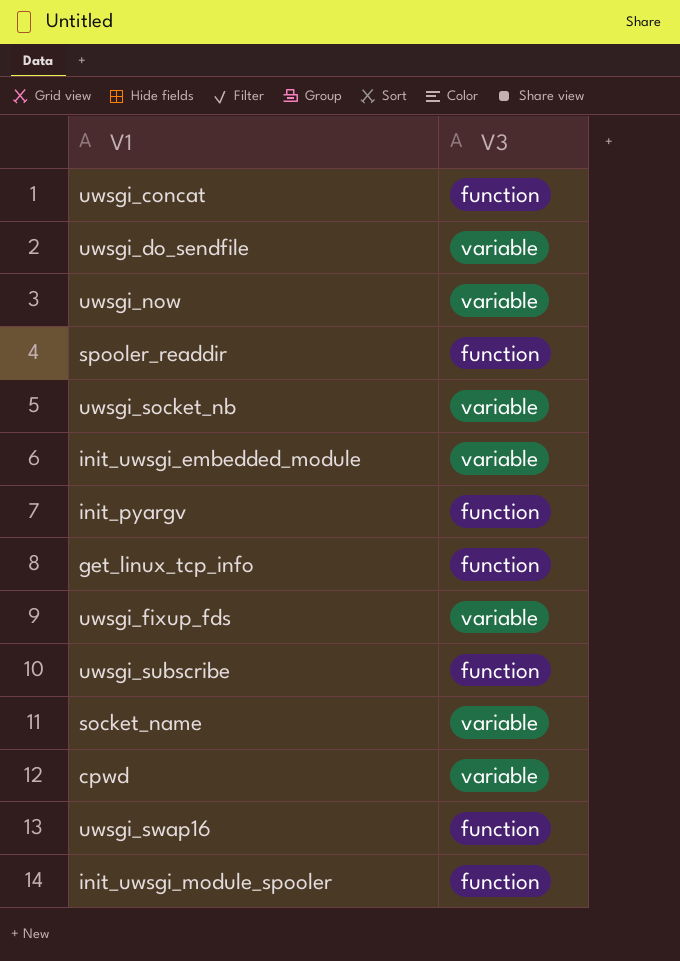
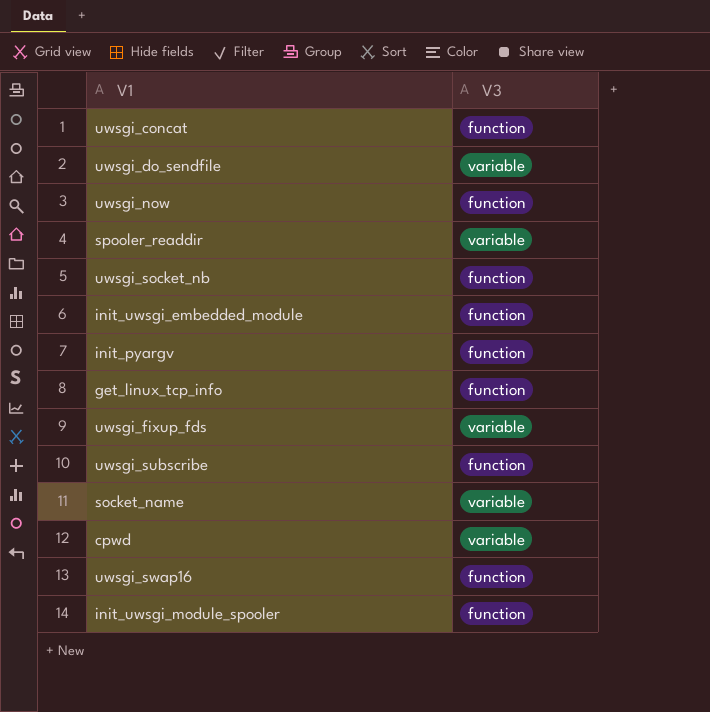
uwsgi_now | V3: variable -> function
spooler_readdir | V3: function -> variable
uwsgi_socket_nb | V3: variable -> function
init_uwsgi_embedded_module | V3: variable -> function

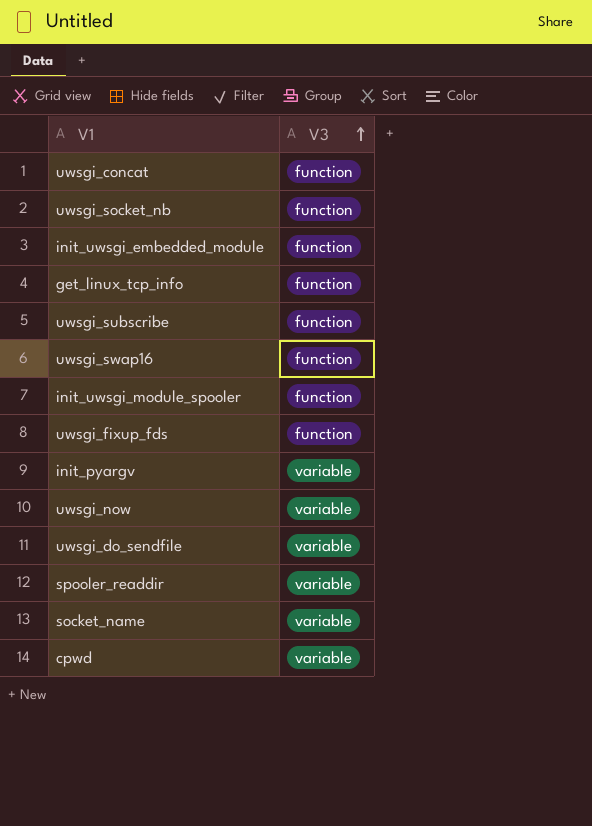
row order: none -> V3 ascending
uwsgi_fixup_fds | V3: variable -> function
init_pyargv | V3: function -> variable
uwsgi_now | V3: function -> variable

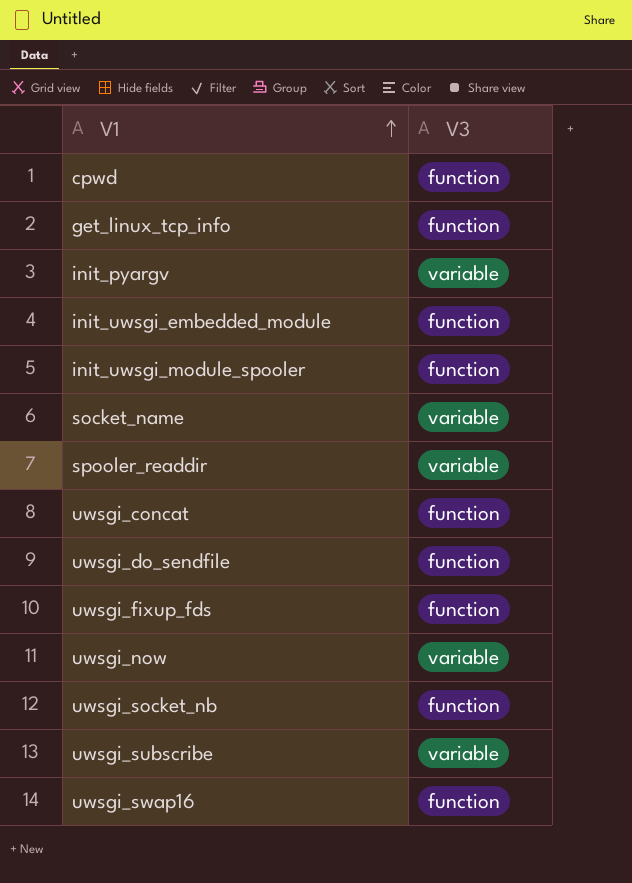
row order: V3 ascending -> V1 ascending
cpwd | V3: variable -> function
uwsgi_do_sendfile | V3: variable -> function
uwsgi_subscribe | V3: function -> variable

